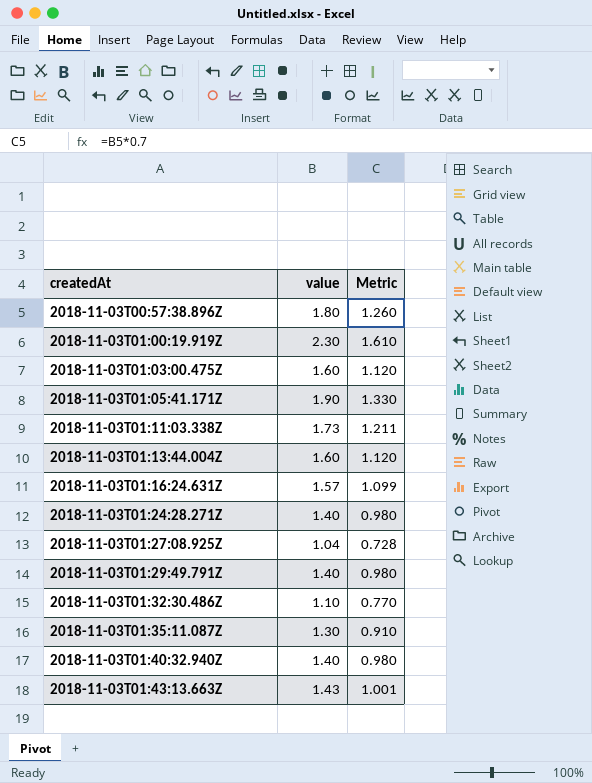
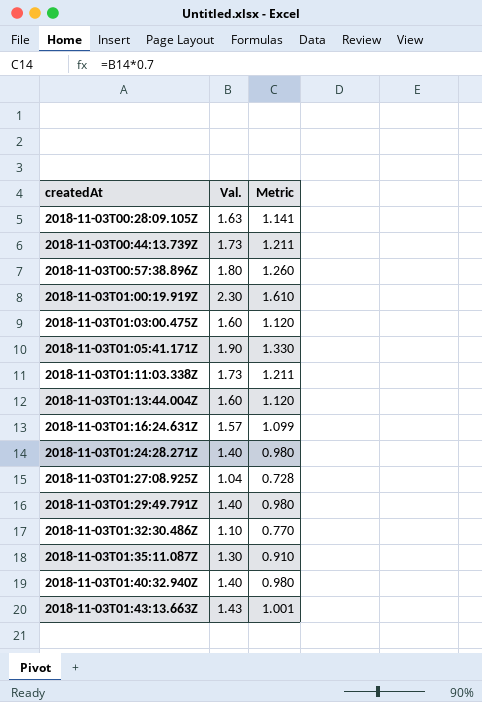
column name: value -> Val.
row 2018-11-03T00:28:09.105Z: none -> 1.63 | 1.141
row 2018-11-03T00:44:13.739Z: none -> 1.73 | 1.211

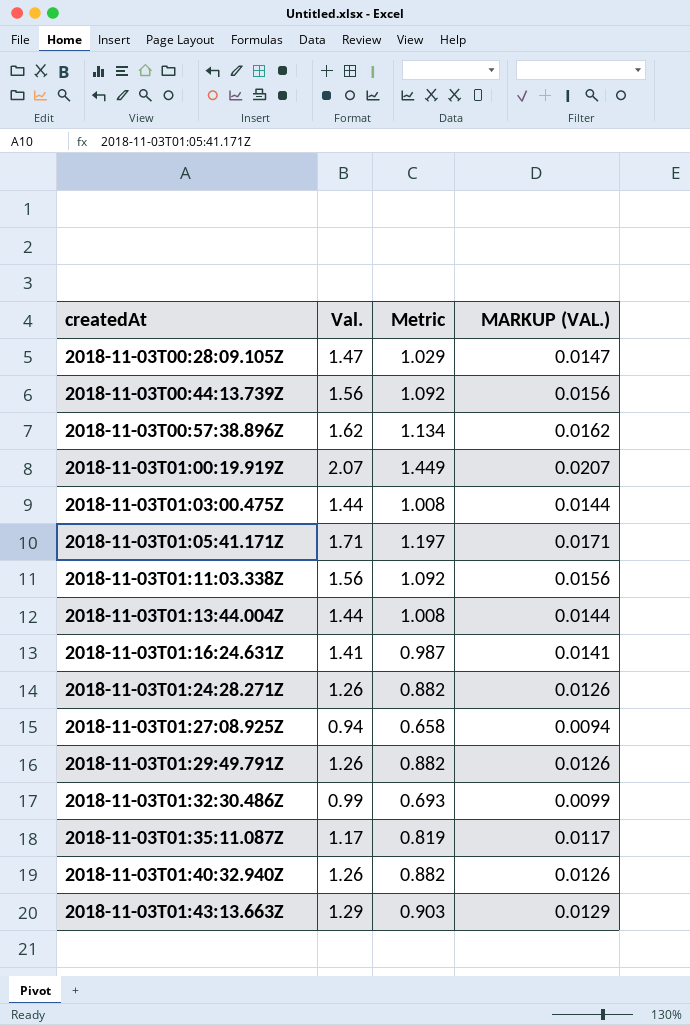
column MARKUP (VAL.) | formula: none -> [Val.] * 0.01
2018-11-03T00:28:09.105Z | Val.: 1.63 -> 1.47
2018-11-03T00:28:09.105Z | Metric: 1.141 -> 1.029
2018-11-03T00:44:13.739Z | Val.: 1.73 -> 1.56
2018-11-03T00:44:13.739Z | Metric: 1.211 -> 1.092
2018-11-03T00:57:38.896Z | Val.: 1.80 -> 1.62
2018-11-03T00:57:38.896Z | Metric: 1.260 -> 1.134
2018-11-03T01:00:19.919Z | Val.: 2.30 -> 2.07
2018-11-03T01:00:19.919Z | Metric: 1.610 -> 1.449
2018-11-03T01:03:00.475Z | Val.: 1.60 -> 1.44
2018-11-03T01:03:00.475Z | Metric: 1.120 -> 1.008
2018-11-03T01:05:41.171Z | Val.: 1.90 -> 1.71
2018-11-03T01:05:41.171Z | Metric: 1.330 -> 1.197
2018-11-03T01:11:03.338Z | Val.: 1.73 -> 1.56
2018-11-03T01:11:03.338Z | Metric: 1.211 -> 1.092
2018-11-03T01:13:44.004Z | Val.: 1.60 -> 1.44
2018-11-03T01:13:44.004Z | Metric: 1.120 -> 1.008
2018-11-03T01:16:24.631Z | Val.: 1.57 -> 1.41
2018-11-03T01:16:24.631Z | Metric: 1.099 -> 0.987
2018-11-03T01:24:28.271Z | Val.: 1.40 -> 1.26
2018-11-03T01:24:28.271Z | Metric: 0.980 -> 0.882
2018-11-03T01:27:08.925Z | Val.: 1.04 -> 0.94
2018-11-03T01:27:08.925Z | Metric: 0.728 -> 0.658
2018-11-03T01:29:49.791Z | Val.: 1.40 -> 1.26
2018-11-03T01:29:49.791Z | Metric: 0.980 -> 0.882
2018-11-03T01:32:30.486Z | Val.: 1.10 -> 0.99
2018-11-03T01:32:30.486Z | Metric: 0.770 -> 0.693
2018-11-03T01:35:11.087Z | Val.: 1.30 -> 1.17
2018-11-03T01:35:11.087Z | Metric: 0.910 -> 0.819
2018-11-03T01:40:32.940Z | Val.: 1.40 -> 1.26
2018-11-03T01:40:32.940Z | Metric: 0.980 -> 0.882
2018-11-03T01:43:13.663Z | Val.: 1.43 -> 1.29
2018-11-03T01:43:13.663Z | Metric: 1.001 -> 0.903

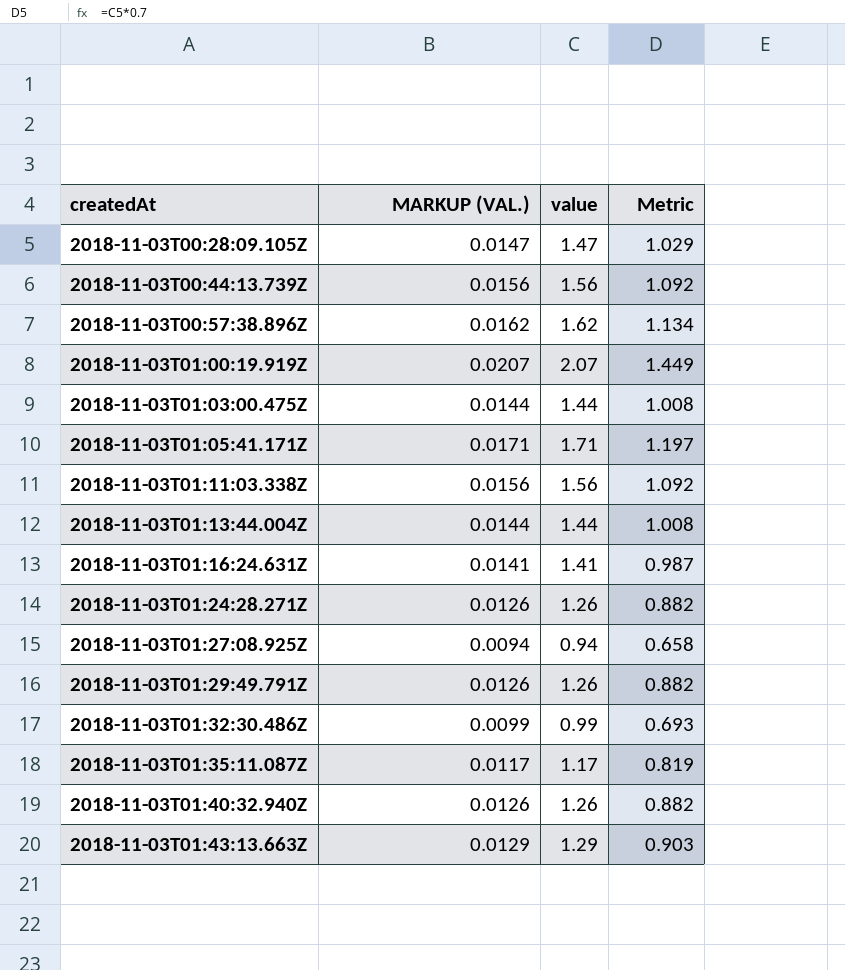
column MARKUP (VAL.) | position: 4 -> 2
column name: Val. -> value

